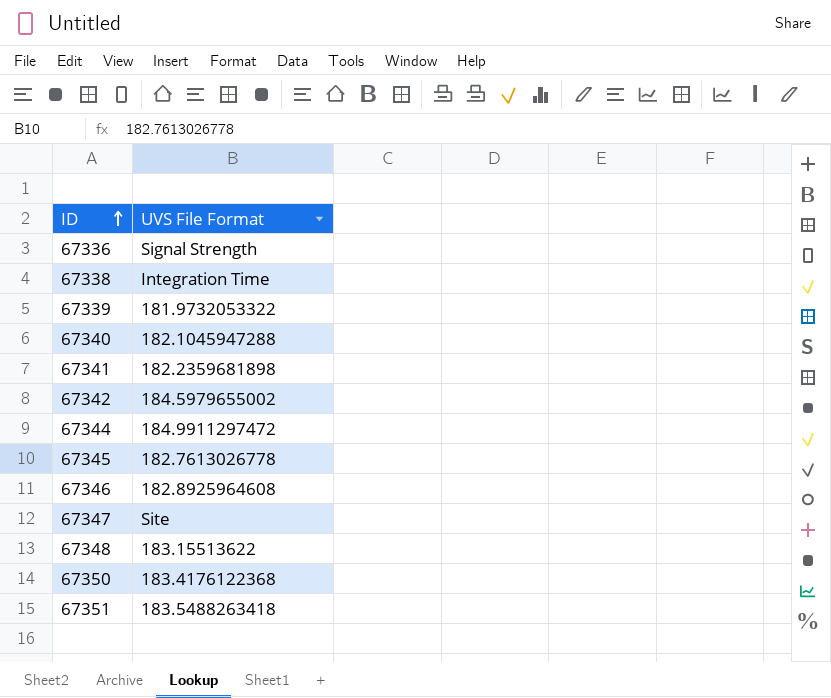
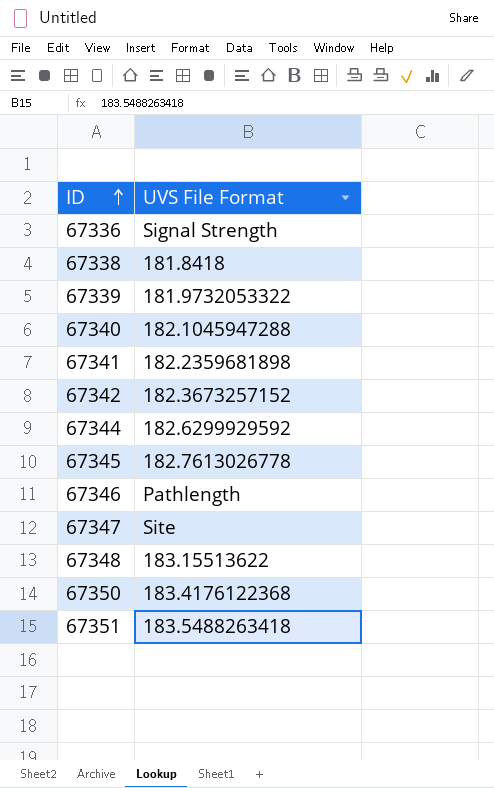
67338 | UVS File Format: Integration Time -> 181.8418
67342 | UVS File Format: 184.5979655002 -> 182.3673257152
67344 | UVS File Format: 184.9911297472 -> 182.6299929592
67346 | UVS File Format: 182.8925964608 -> Pathlength

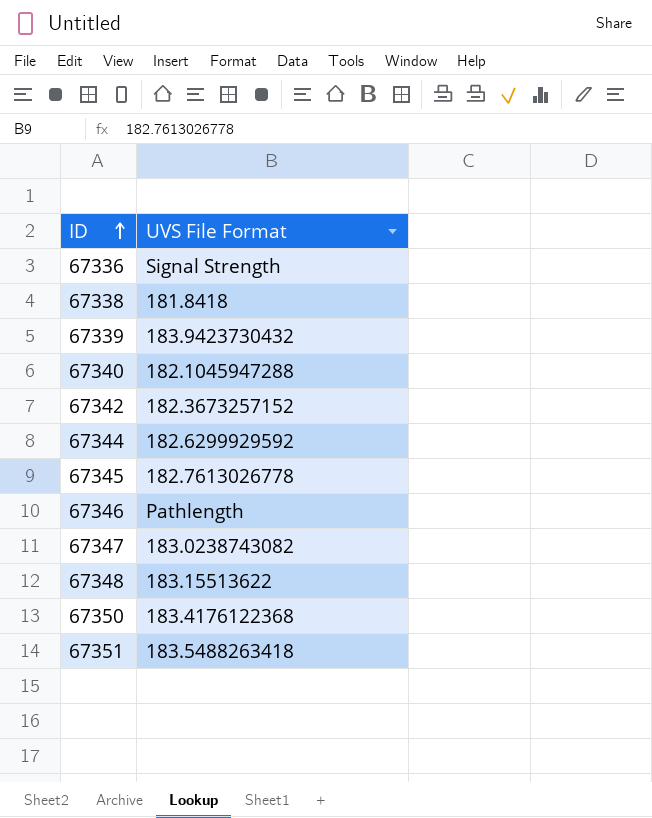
row 67341: 182.2359681898 -> none
67339 | UVS File Format: 181.9732053322 -> 183.9423730432
67347 | UVS File Format: Site -> 183.0238743082

